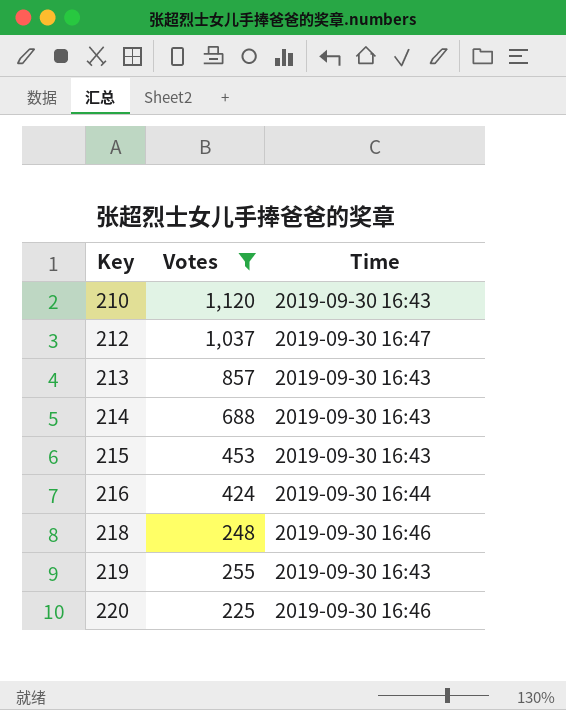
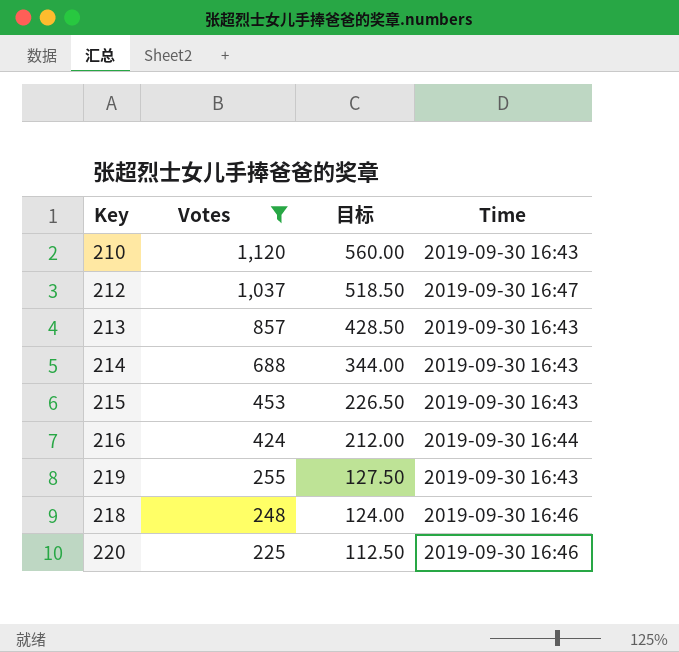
row order: Key ascending -> Votes descending
column 目标 | formula: none -> [Votes] * 0.5

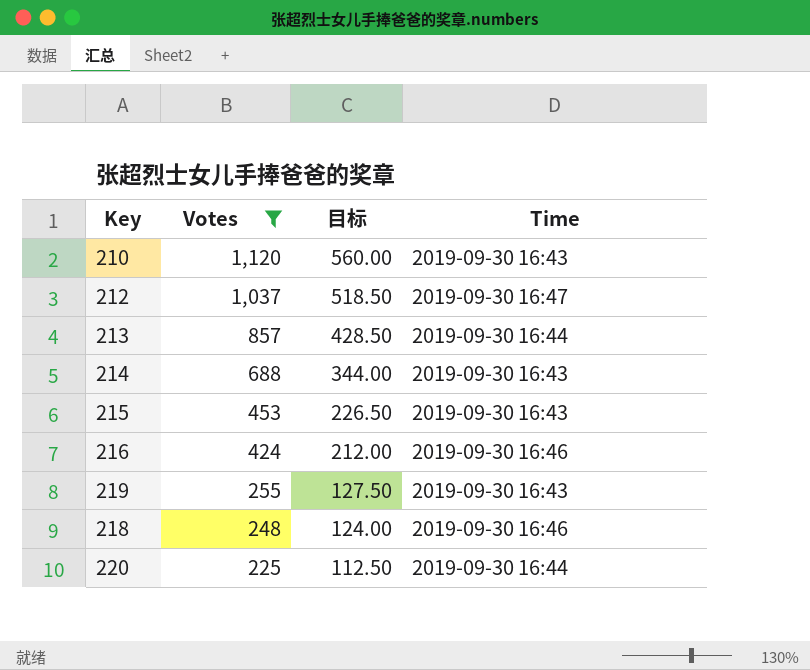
213 | Time: 2019-09-30 16:43 -> 2019-09-30 16:44
216 | Time: 2019-09-30 16:44 -> 2019-09-30 16:46
220 | Time: 2019-09-30 16:46 -> 2019-09-30 16:44

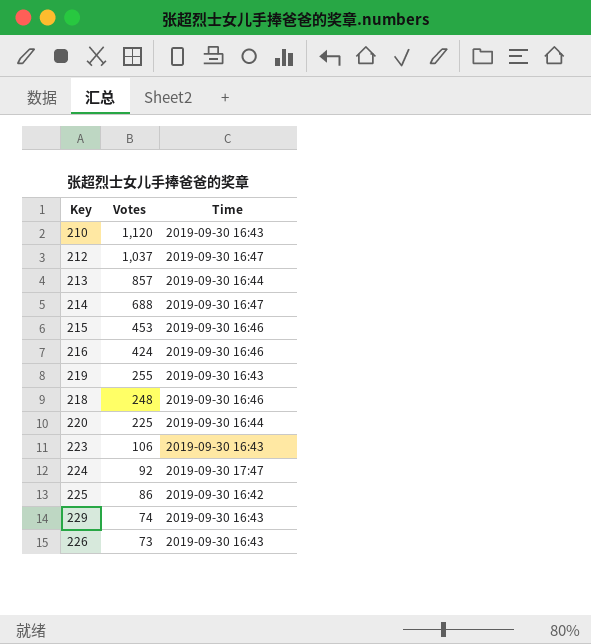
filter: Votes >= 225 -> none
column 目标 | formula: [Votes] * 0.5 -> none
214 | Time: 2019-09-30 16:43 -> 2019-09-30 16:47
215 | Time: 2019-09-30 16:43 -> 2019-09-30 16:46

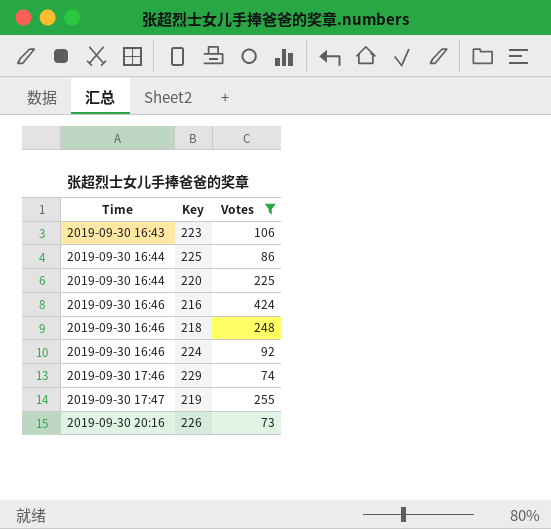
filter: none -> Votes <= 424
row order: Votes descending -> Time ascending
column Time | position: 3 -> 1
225 | Time: 2019-09-30 16:42 -> 2019-09-30 16:44
224 | Time: 2019-09-30 17:47 -> 2019-09-30 16:46
229 | Time: 2019-09-30 16:43 -> 2019-09-30 17:46
219 | Time: 2019-09-30 16:43 -> 2019-09-30 17:47
226 | Time: 2019-09-30 16:43 -> 2019-09-30 20:16

